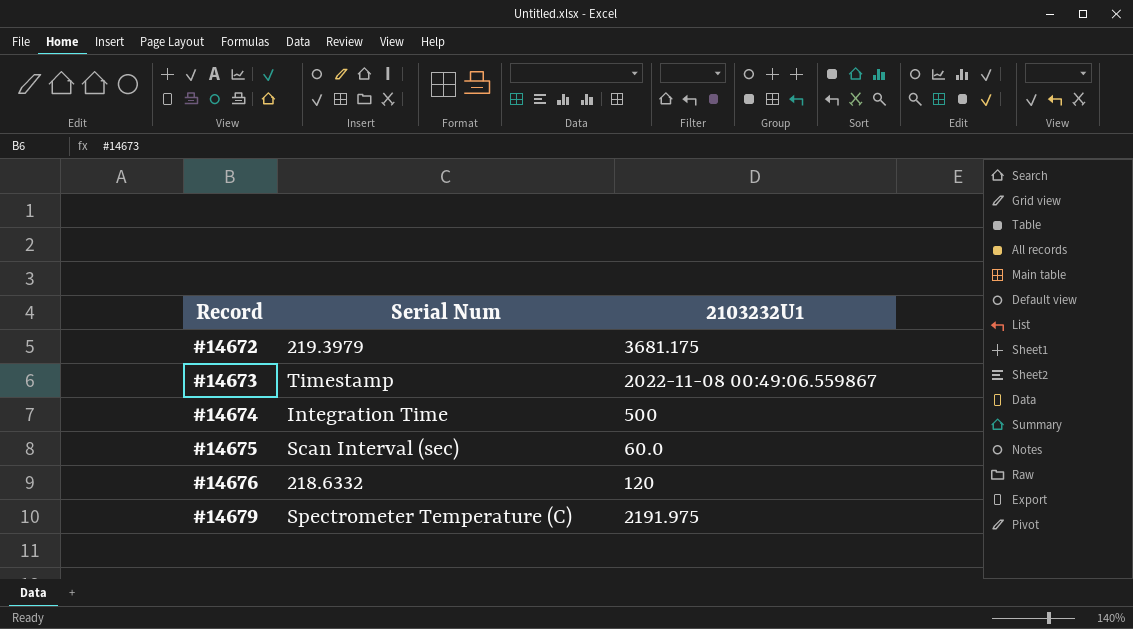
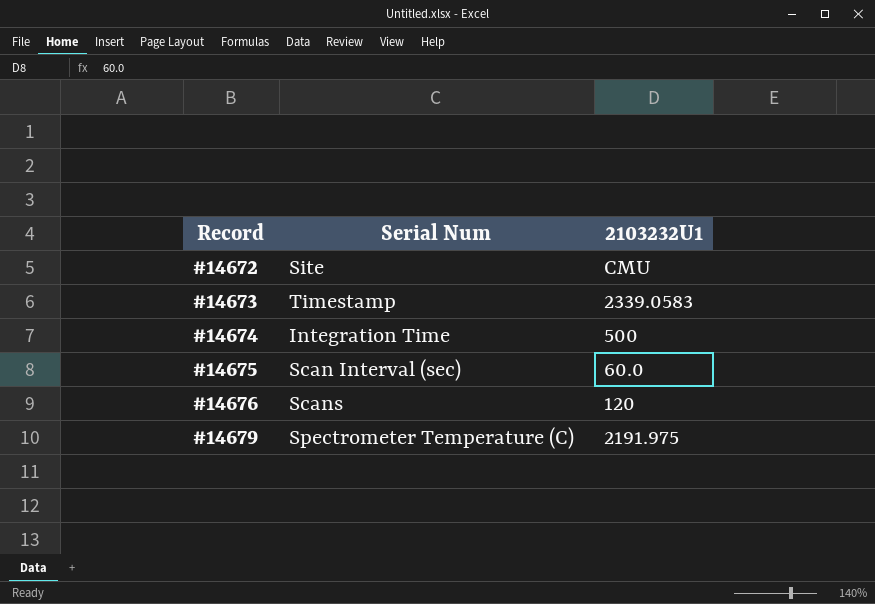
#14672 | Serial Num: 219.3979 -> Site
#14672 | 2103232U1: 3681.175 -> CMU
#14673 | 2103232U1: 2022-11-08 00:49:06.559867 -> 2339.0583
#14676 | Serial Num: 218.6332 -> Scans

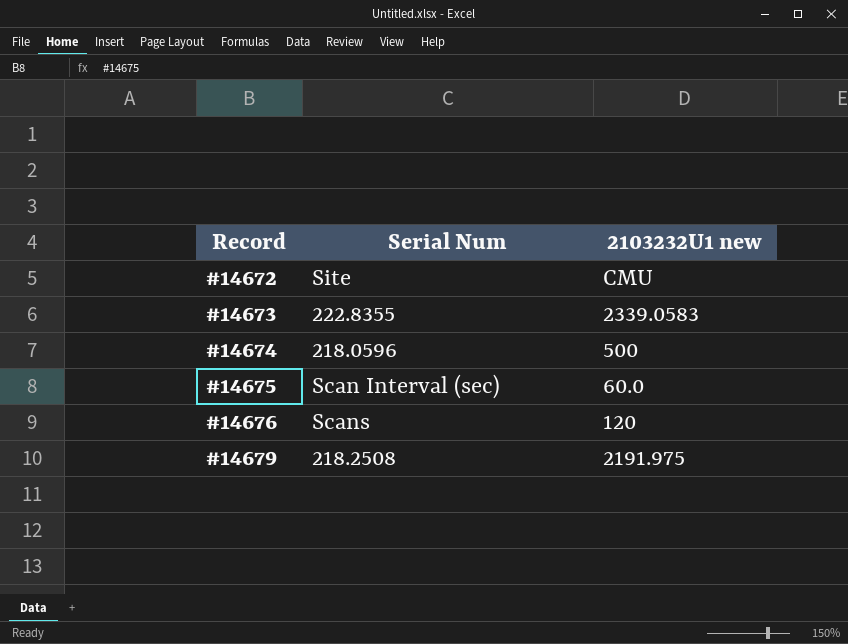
column name: 2103232U1 -> 2103232U1 new
#14673 | Serial Num: Timestamp -> 222.8355
#14674 | Serial Num: Integration Time -> 218.0596
#14679 | Serial Num: Spectrometer Temperature (C) -> 218.2508

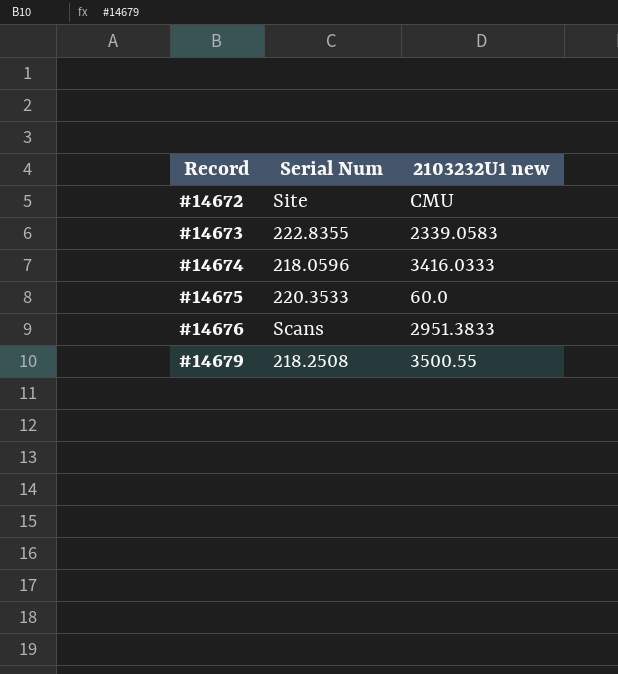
#14674 | 2103232U1 new: 500 -> 3416.0333
#14675 | Serial Num: Scan Interval (sec) -> 220.3533
#14676 | 2103232U1 new: 120 -> 2951.3833
#14679 | 2103232U1 new: 2191.975 -> 3500.55

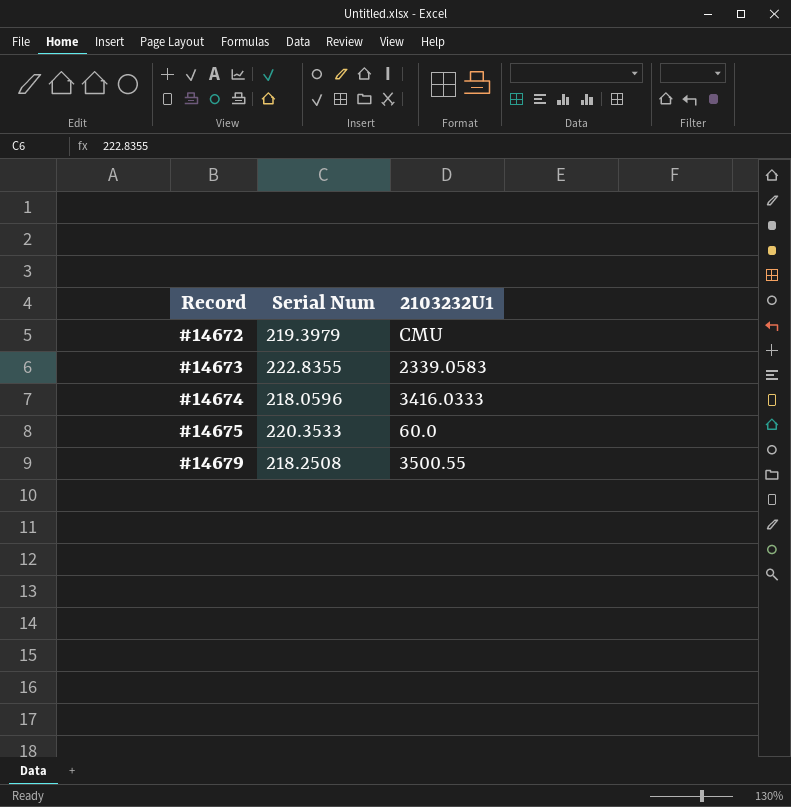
column name: 2103232U1 new -> 2103232U1
row #14676: Scans | 2951.3833 -> none
#14672 | Serial Num: Site -> 219.3979

